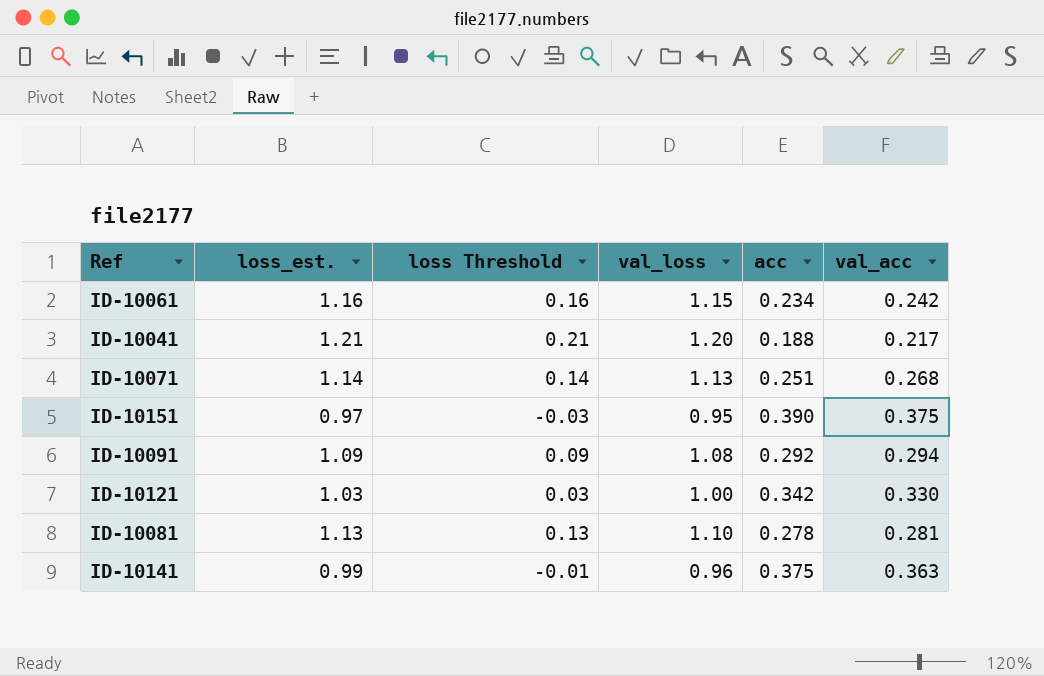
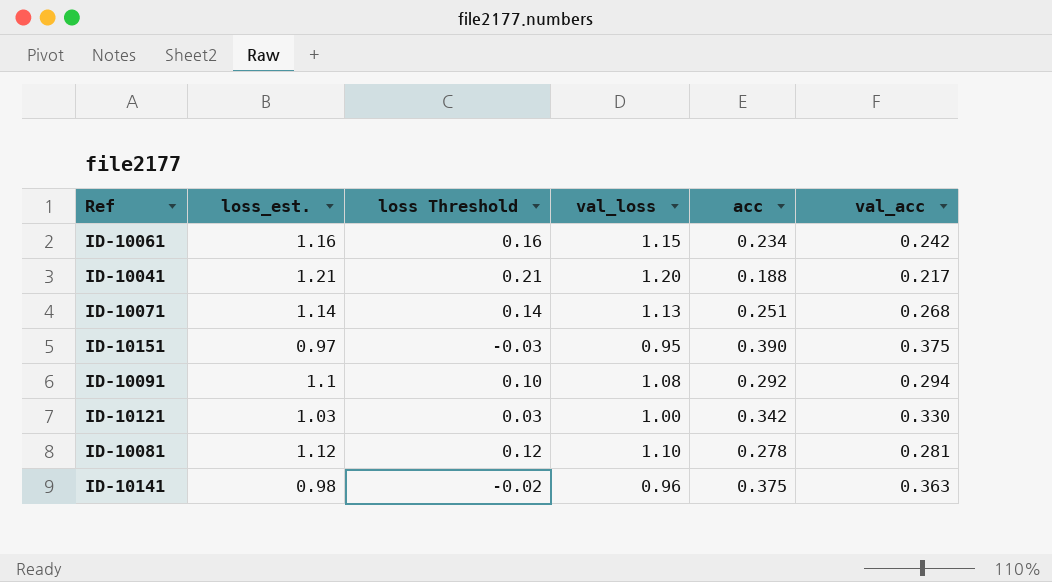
ID-10091 | loss_est.: 1.09 -> 1.1
ID-10091 | loss Threshold: 0.09 -> 0.10
ID-10081 | loss_est.: 1.13 -> 1.12
ID-10081 | loss Threshold: 0.13 -> 0.12
ID-10141 | loss_est.: 0.99 -> 0.98
ID-10141 | loss Threshold: -0.01 -> -0.02

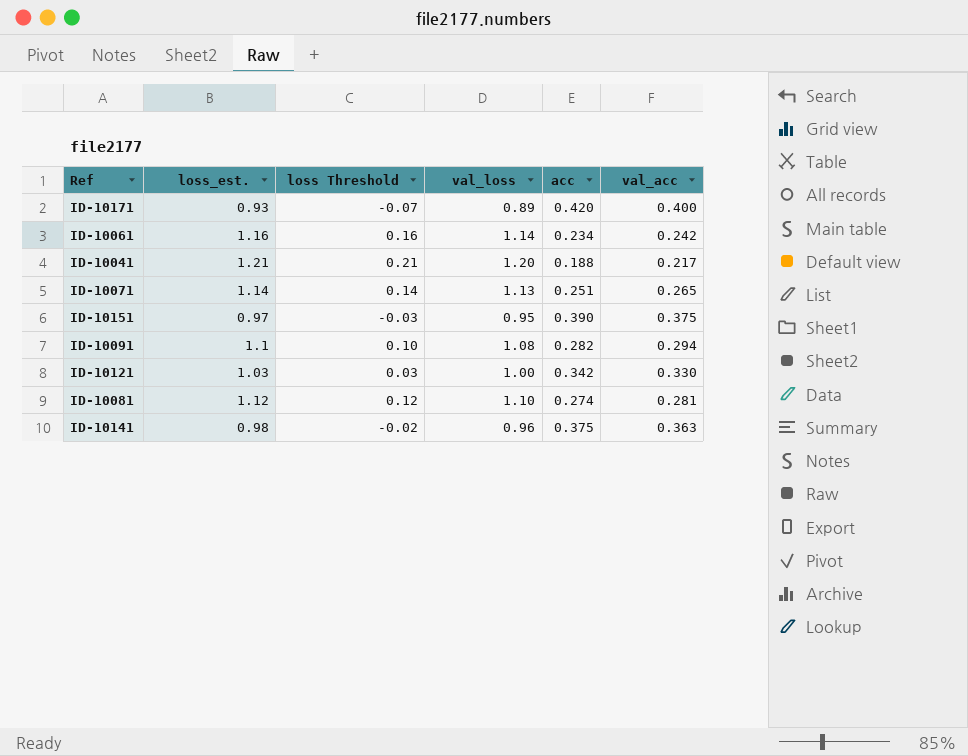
row ID-10171: none -> 0.93 | -0.07 | 0.89 | 0.420 | 0.400
ID-10061 | val_loss: 1.15 -> 1.14
ID-10071 | val_acc: 0.268 -> 0.265
ID-10091 | acc: 0.292 -> 0.282
ID-10081 | acc: 0.278 -> 0.274

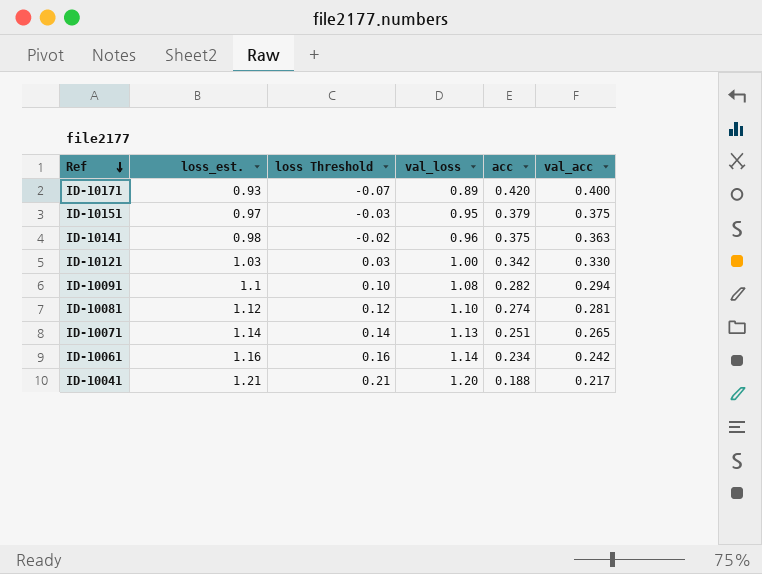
row order: none -> Ref descending
ID-10151 | acc: 0.390 -> 0.379

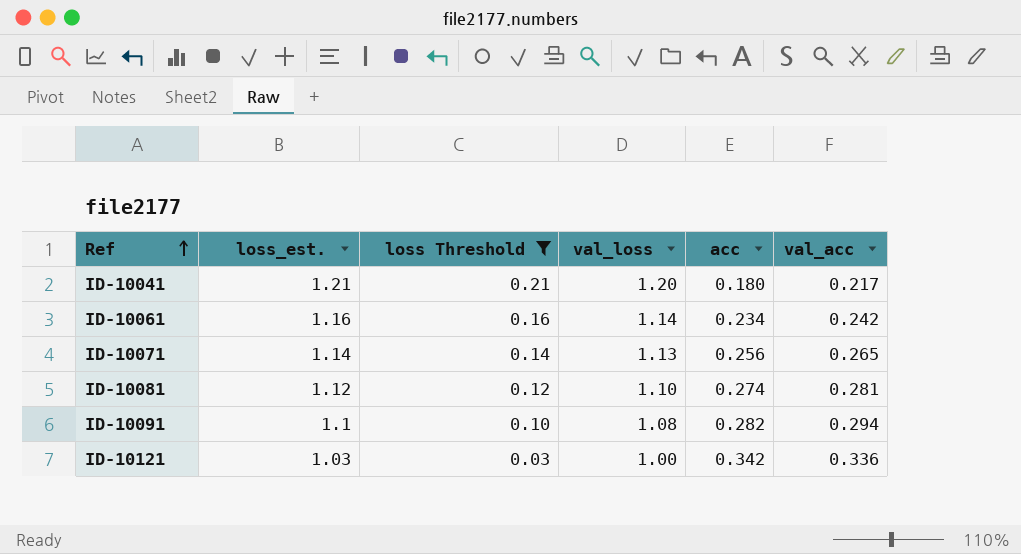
filter: none -> loss Threshold >= 0.03
row order: Ref descending -> Ref ascending
ID-10041 | acc: 0.188 -> 0.180
ID-10071 | acc: 0.251 -> 0.256
ID-10121 | val_acc: 0.330 -> 0.336

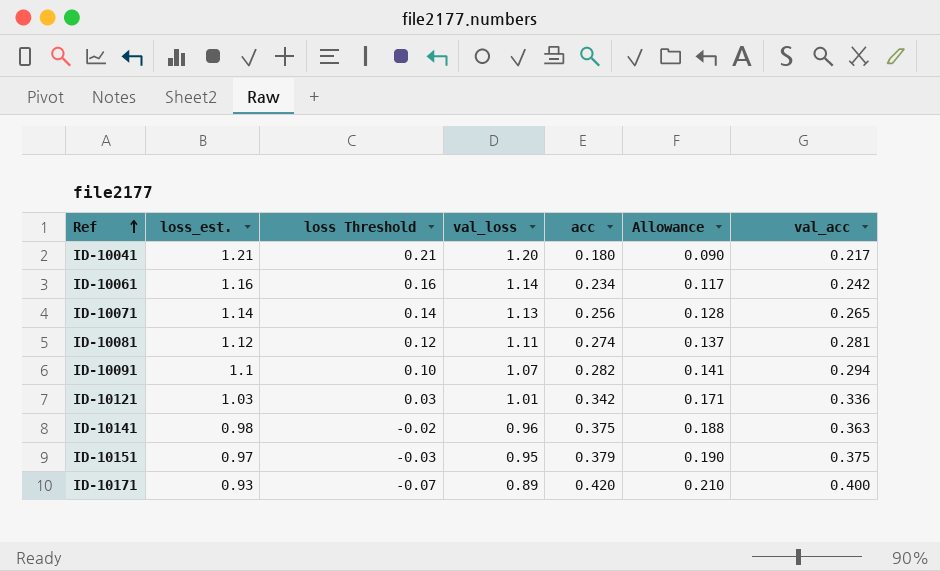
filter: loss Threshold >= 0.03 -> none
column Allowance | formula: none -> [acc] * 0.5
ID-10081 | val_loss: 1.10 -> 1.11
ID-10091 | val_loss: 1.08 -> 1.07
ID-10121 | val_loss: 1.00 -> 1.01

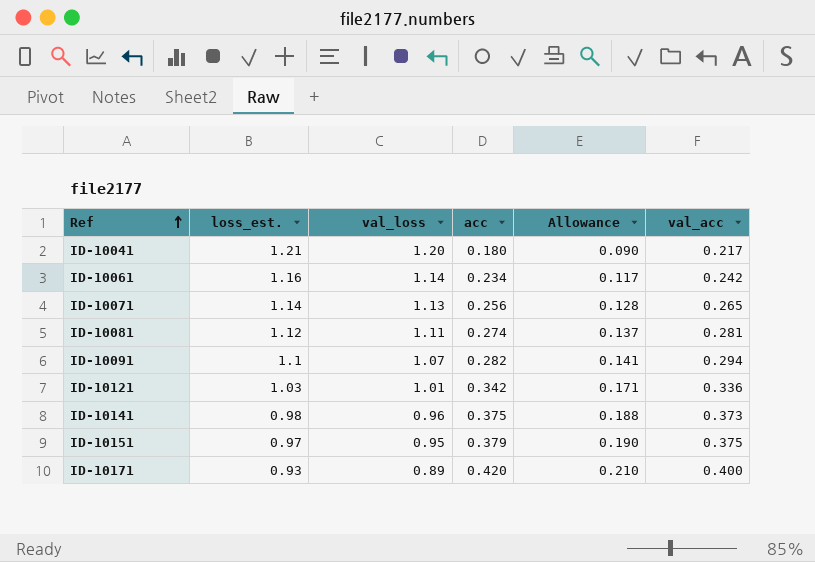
column loss Threshold | formula: [loss_est.] - 1 -> none
ID-10141 | val_acc: 0.363 -> 0.373

